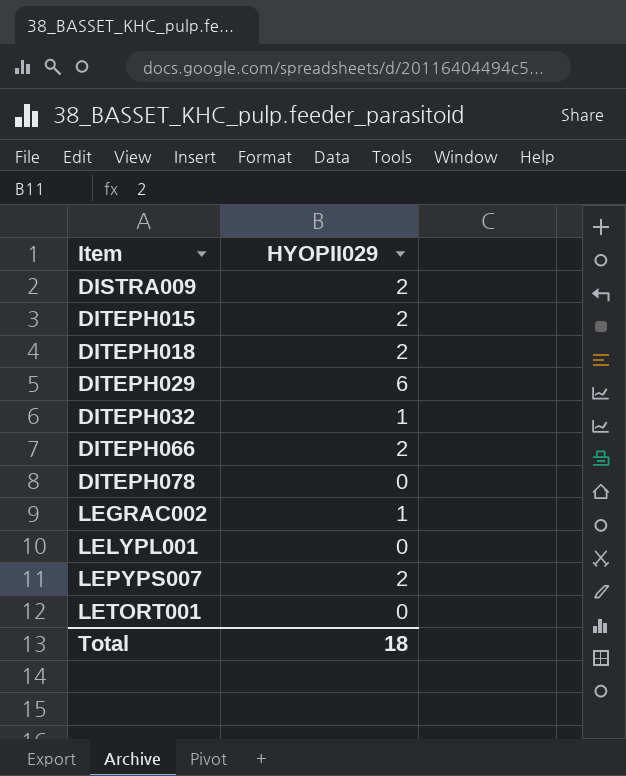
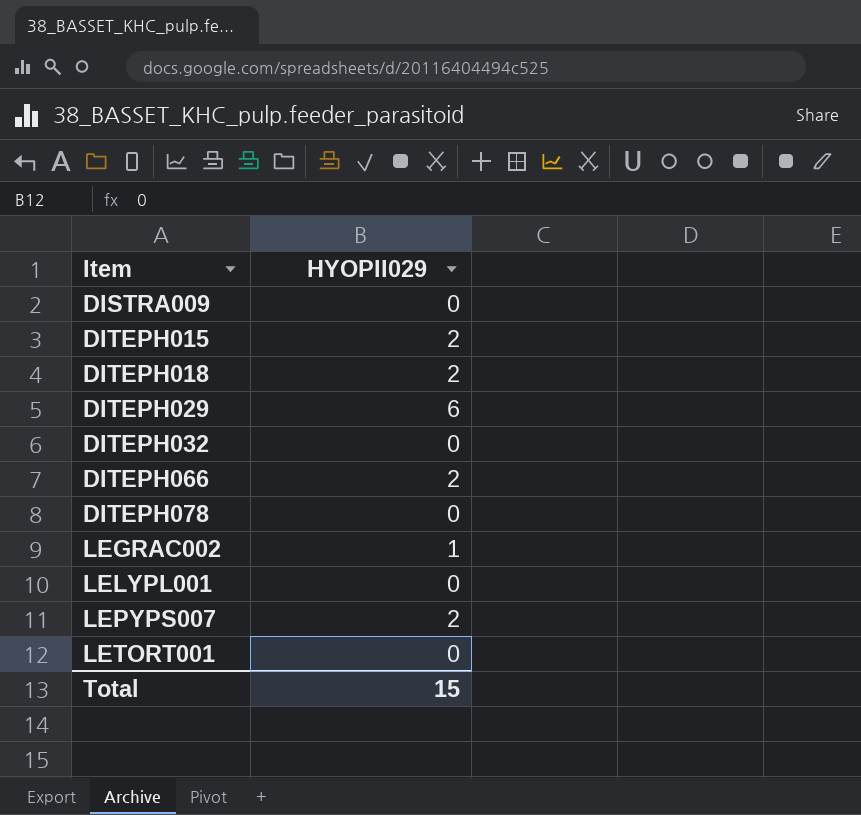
DISTRA009 | HYOPII029: 2 -> 0
DITEPH032 | HYOPII029: 1 -> 0
Total | HYOPII029: 18 -> 15

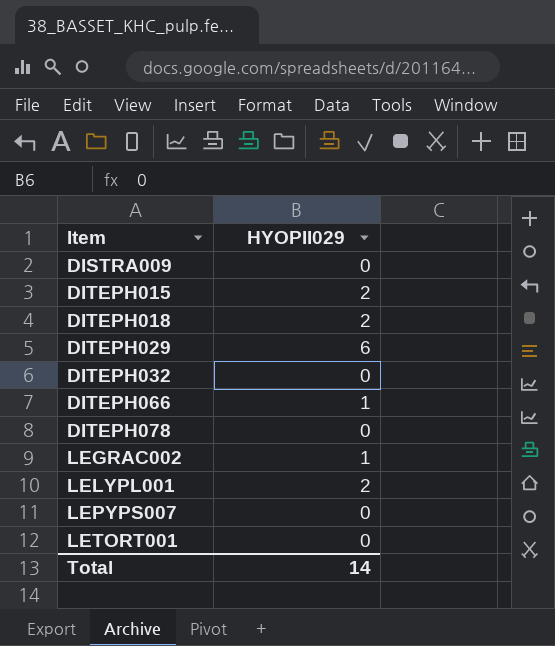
DITEPH066 | HYOPII029: 2 -> 1
LELYPL001 | HYOPII029: 0 -> 2
LEPYPS007 | HYOPII029: 2 -> 0
Total | HYOPII029: 15 -> 14

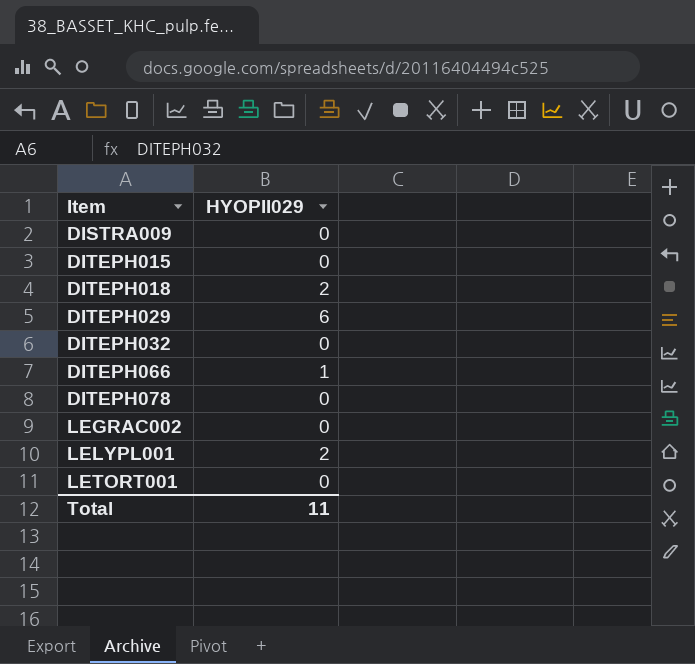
row LEPYPS007: 0 -> none
DITEPH015 | HYOPII029: 2 -> 0
LEGRAC002 | HYOPII029: 1 -> 0
Total | HYOPII029: 14 -> 11

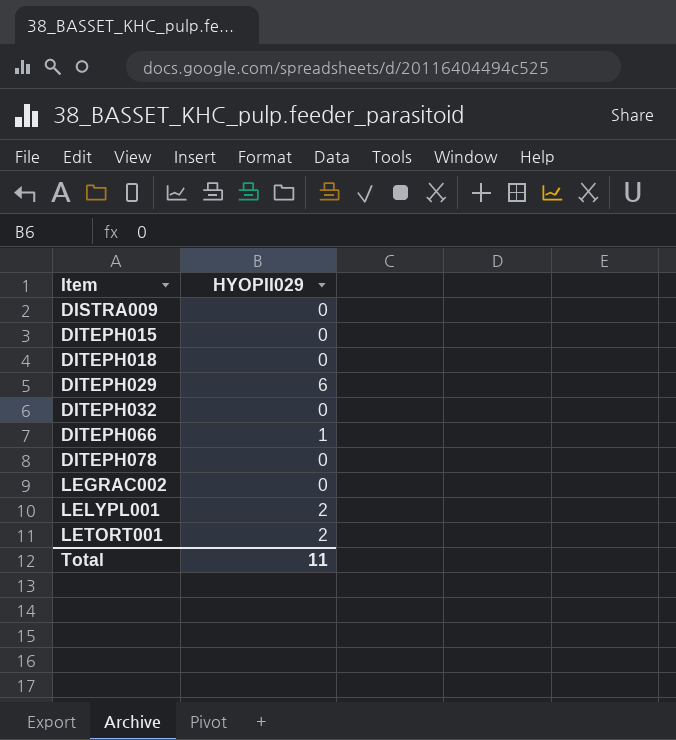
DITEPH018 | HYOPII029: 2 -> 0
LETORT001 | HYOPII029: 0 -> 2

